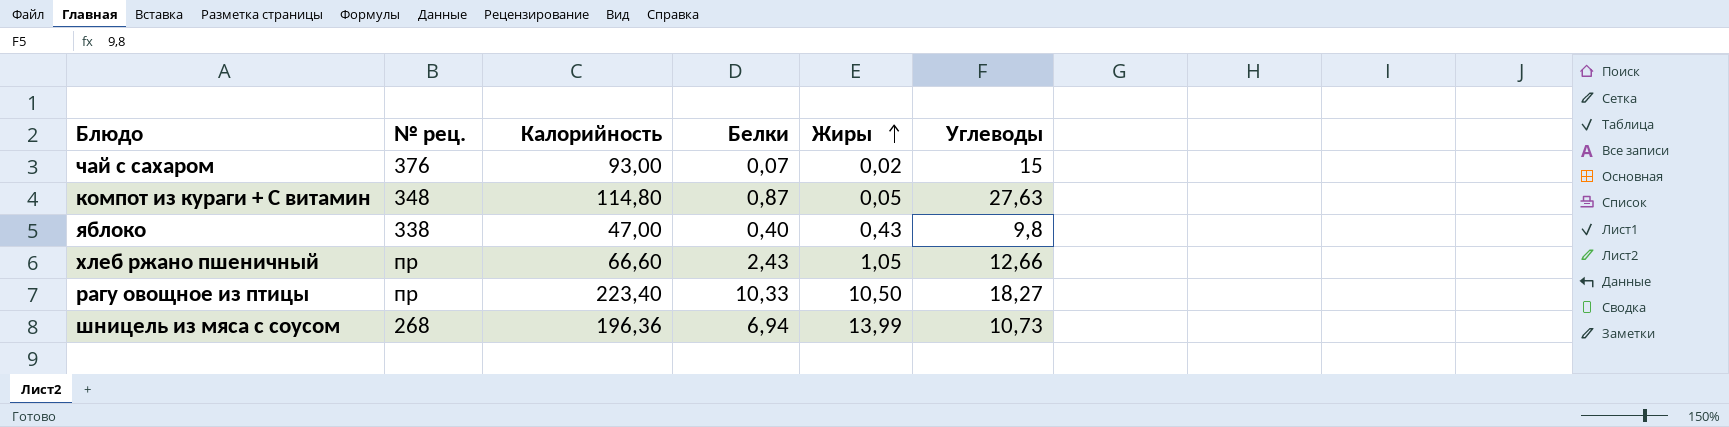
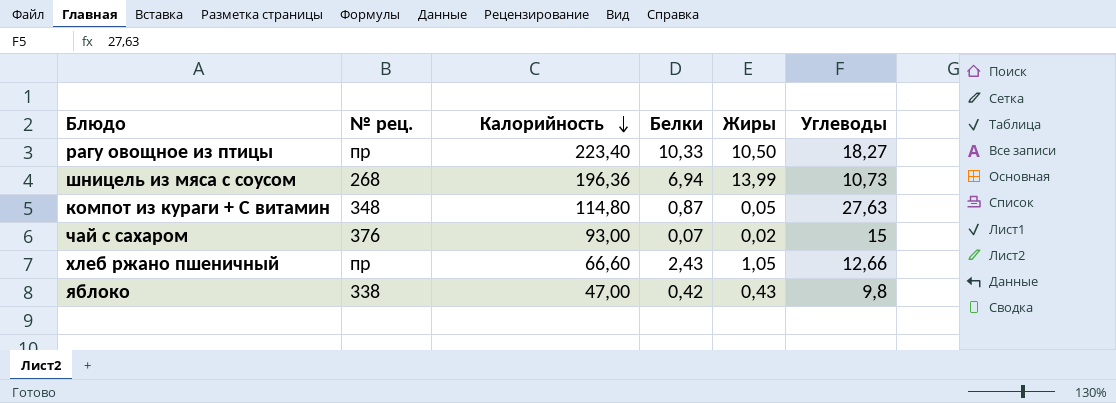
row order: Жиры ascending -> Калорийность descending
яблоко | Белки: 0,40 -> 0,42

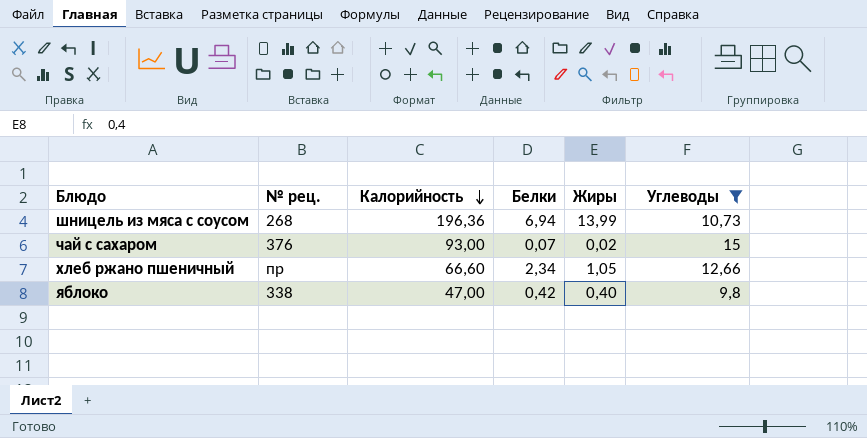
filter: none -> Углеводы <= 15
хлеб ржано пшеничный | Белки: 2,43 -> 2,34
яблоко | Жиры: 0,43 -> 0,40

